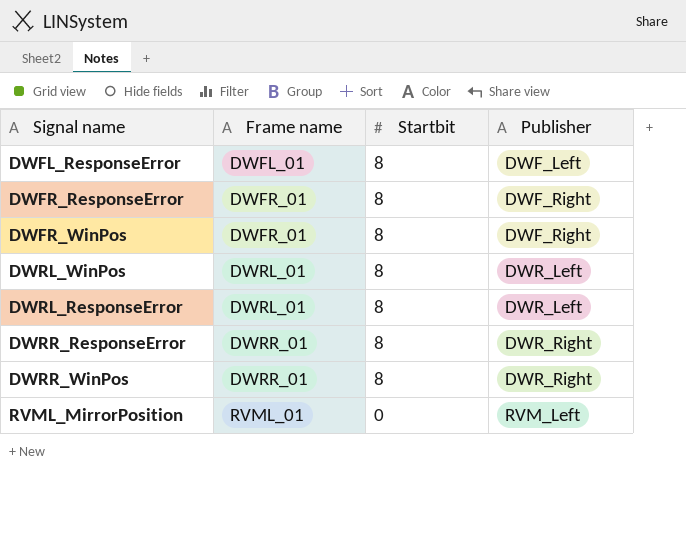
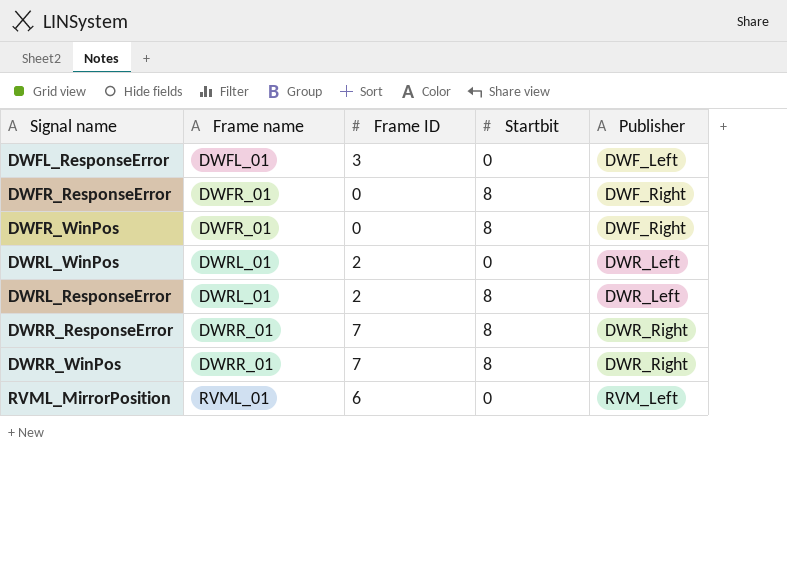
column Frame ID | position: none -> 3
DWFL_ResponseError | Startbit: 8 -> 0
DWRL_WinPos | Startbit: 8 -> 0

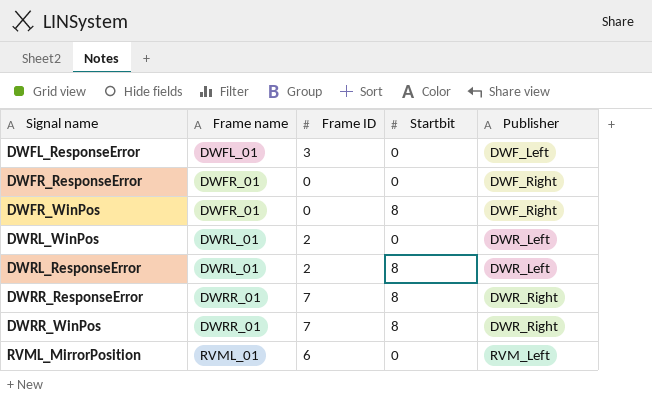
DWFR_ResponseError | Startbit: 8 -> 0

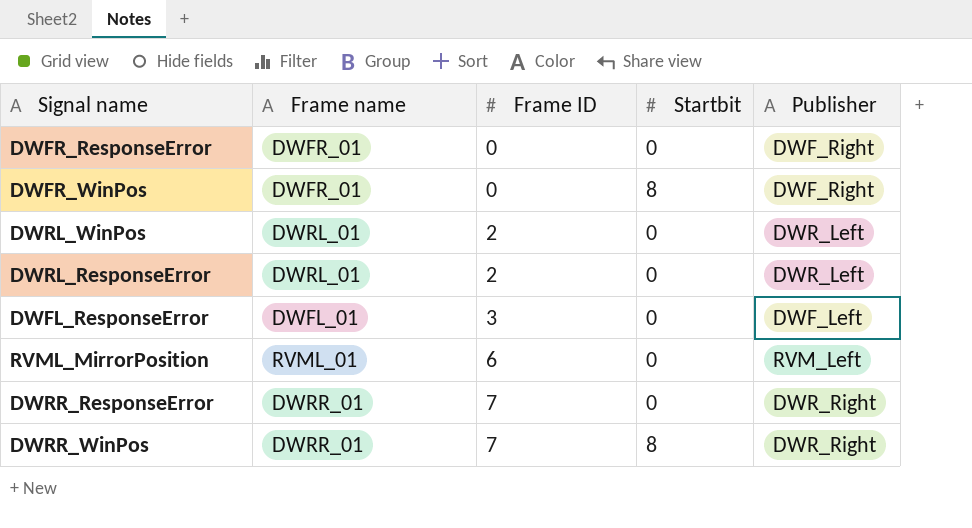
row order: Frame name ascending -> Frame ID ascending
DWRL_ResponseError | Startbit: 8 -> 0
DWRR_ResponseError | Startbit: 8 -> 0

